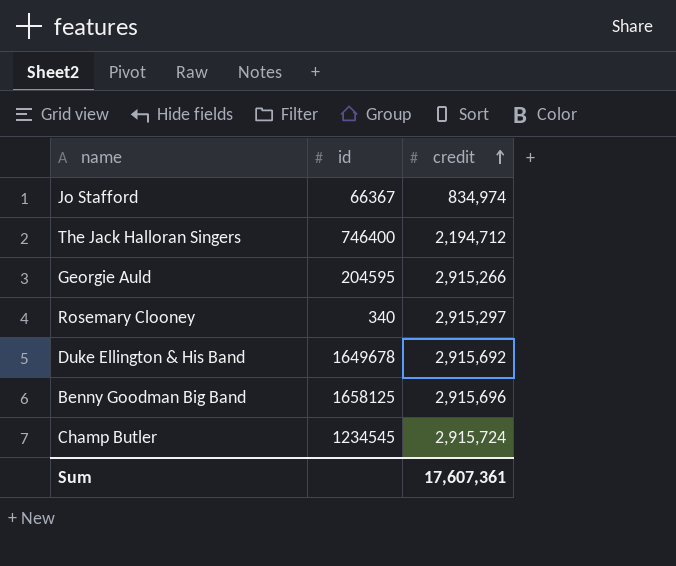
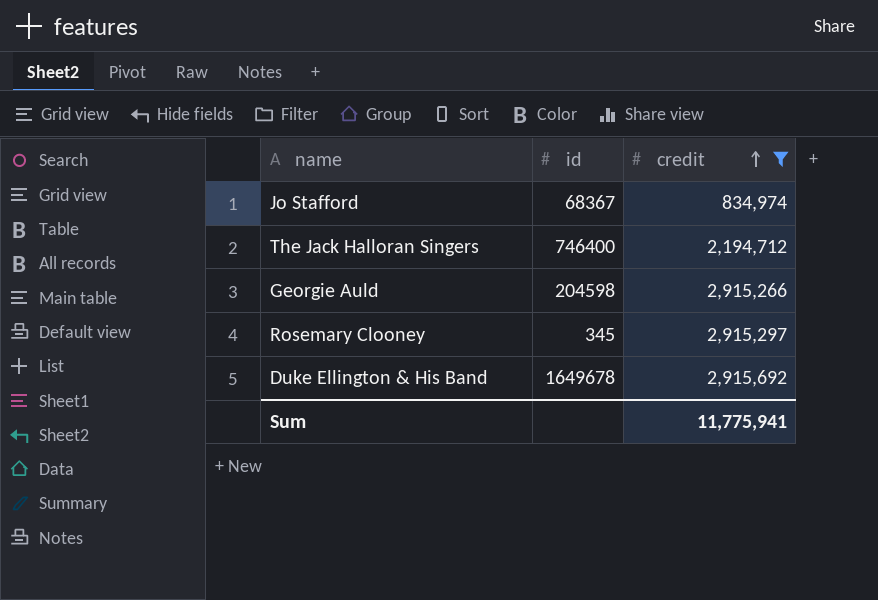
filter: none -> credit <= 2,915,692
Jo Stafford | id: 66367 -> 68367
Georgie Auld | id: 204595 -> 204598
Rosemary Clooney | id: 340 -> 345
Sum | credit: 17,607,361 -> 11,775,941

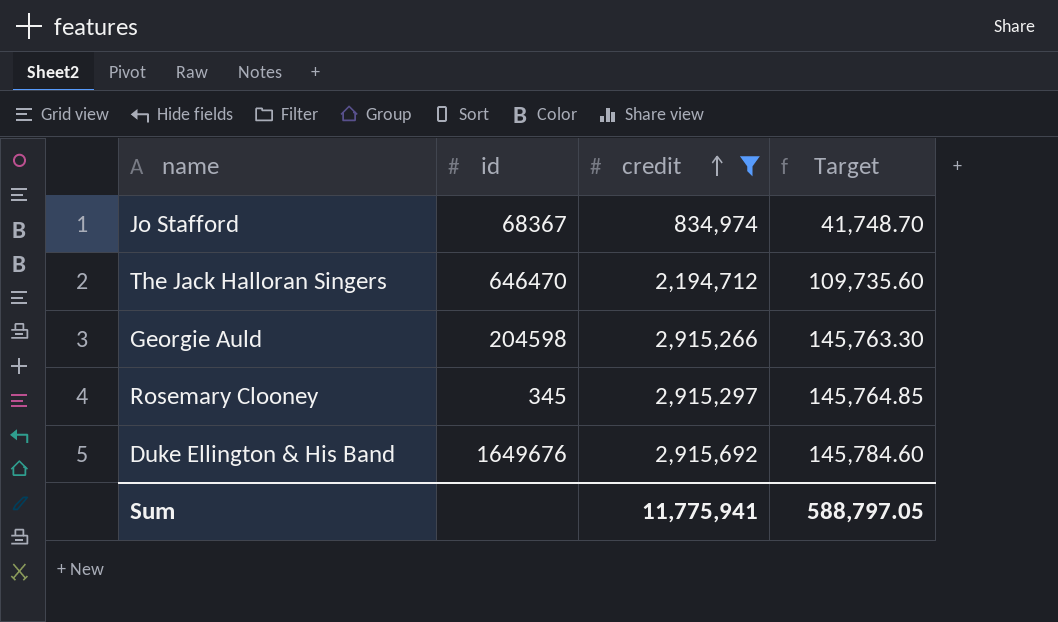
column Target | formula: none -> [credit] * 0.05
The Jack Halloran Singers | id: 746400 -> 646470
Duke Ellington & His Band | id: 1649678 -> 1649676

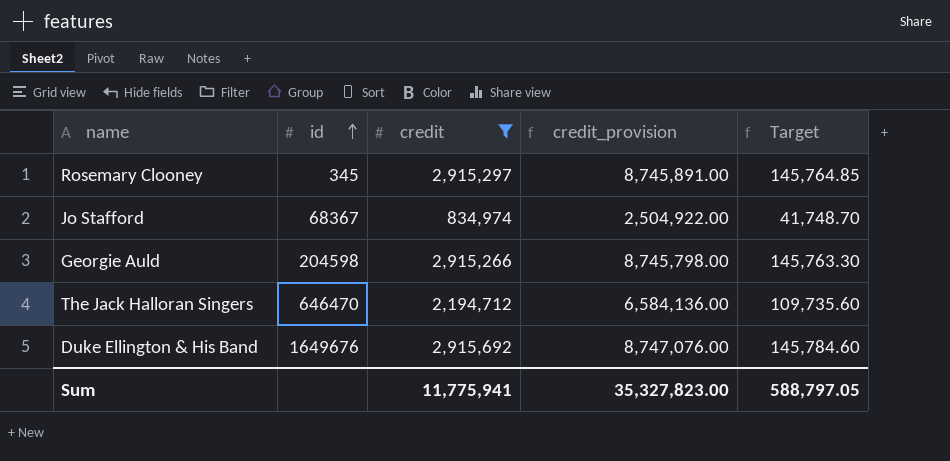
row order: credit ascending -> id ascending
column credit_provision | formula: none -> [credit] * 3

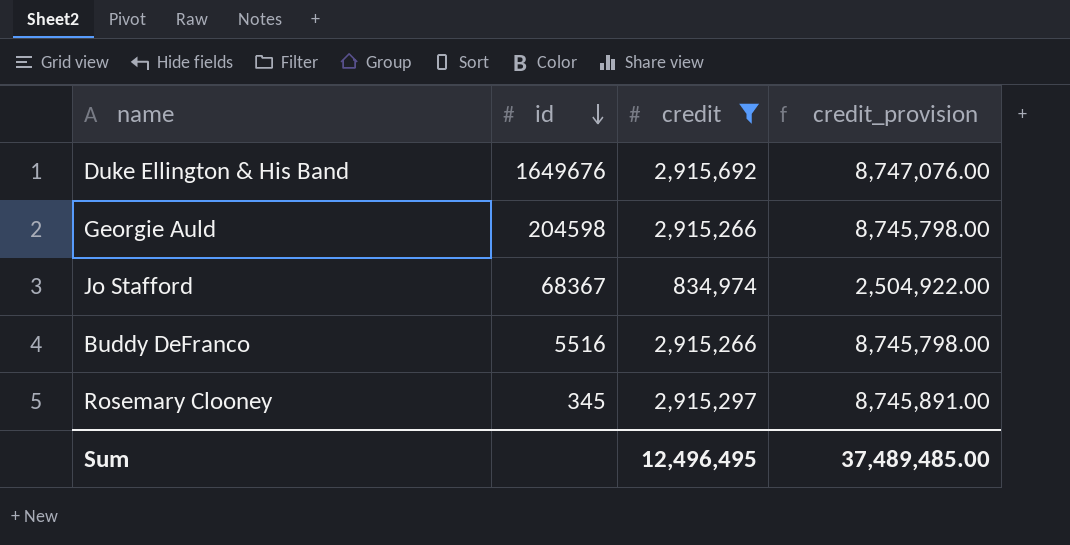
row order: id ascending -> id descending
column Target | formula: [credit] * 0.05 -> none
row The Jack Halloran Singers: 646470 | 2,194,712 | 6,584,136.00 | 109,735.60 -> none
row Buddy DeFranco: none -> 5516 | 2,915,266 | 8,745,798.00
Sum | credit: 11,775,941 -> 12,496,495
Sum | credit_provision: 35,327,823.00 -> 37,489,485.00

